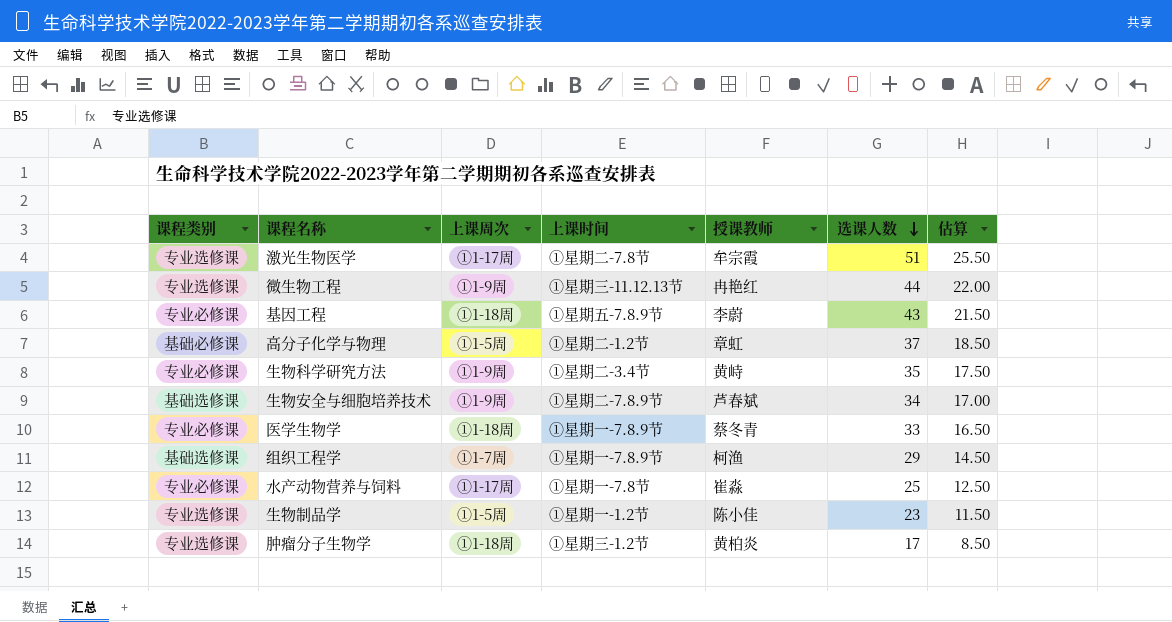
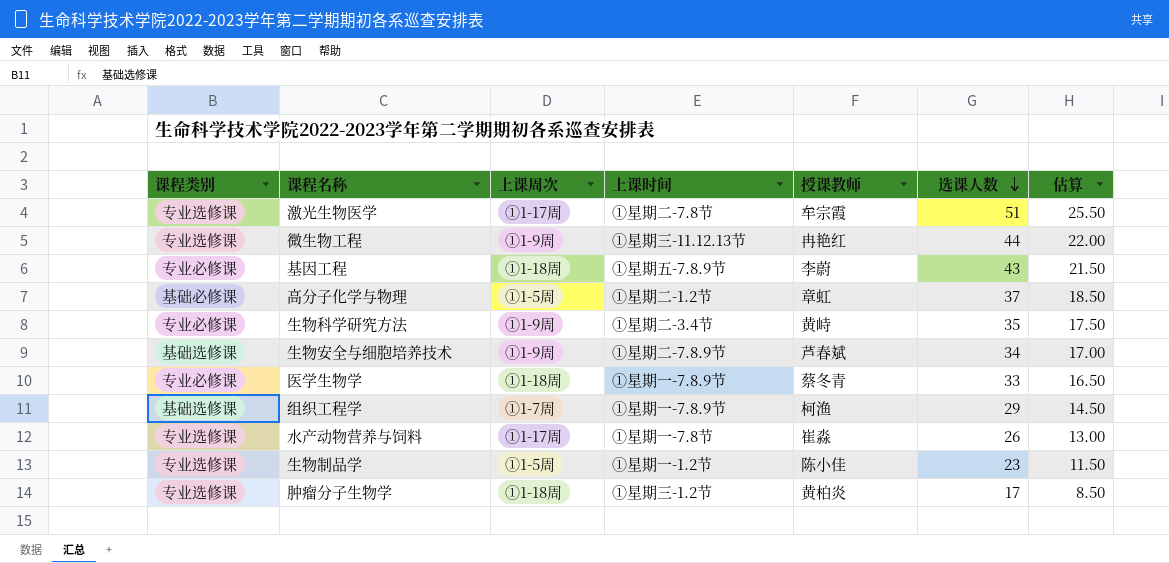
水产动物营养与饲料 | 课程类别: 专业必修课 -> 专业选修课
水产动物营养与饲料 | 选课人数: 25 -> 26
水产动物营养与饲料 | 估算: 12.50 -> 13.00

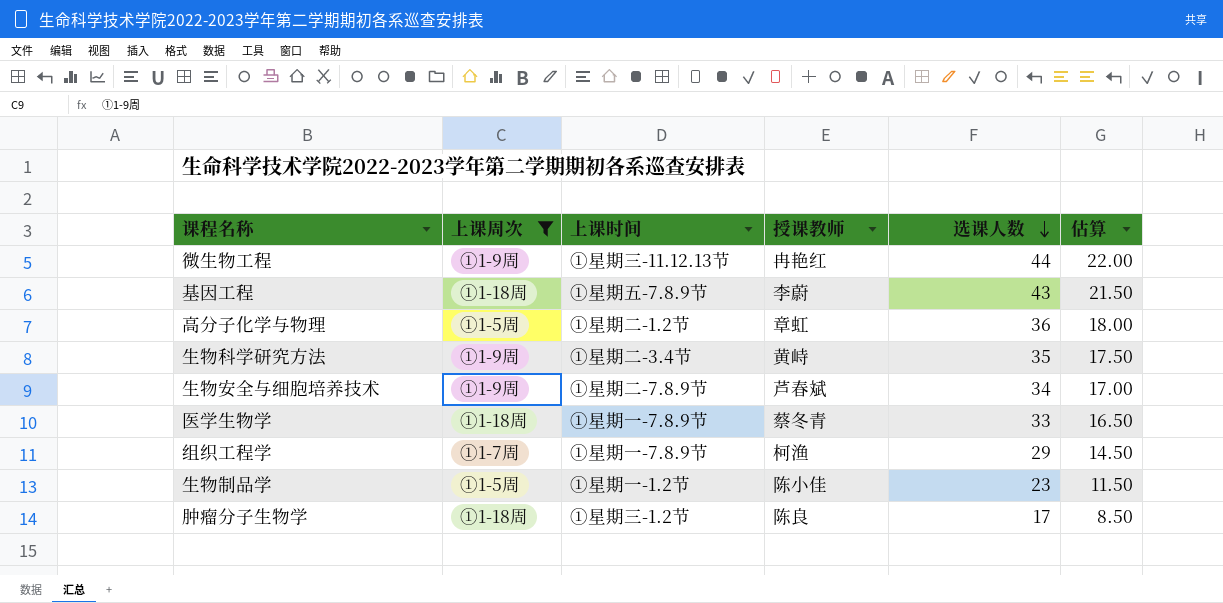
filter: none -> 上课周次 != ①1-17周
column 课程类别 | position: 1 -> none
高分子化学与物理 | 选课人数: 37 -> 36
高分子化学与物理 | 估算: 18.50 -> 18.00
肿瘤分子生物学 | 授课教师: 黄柏炎 -> 陈良

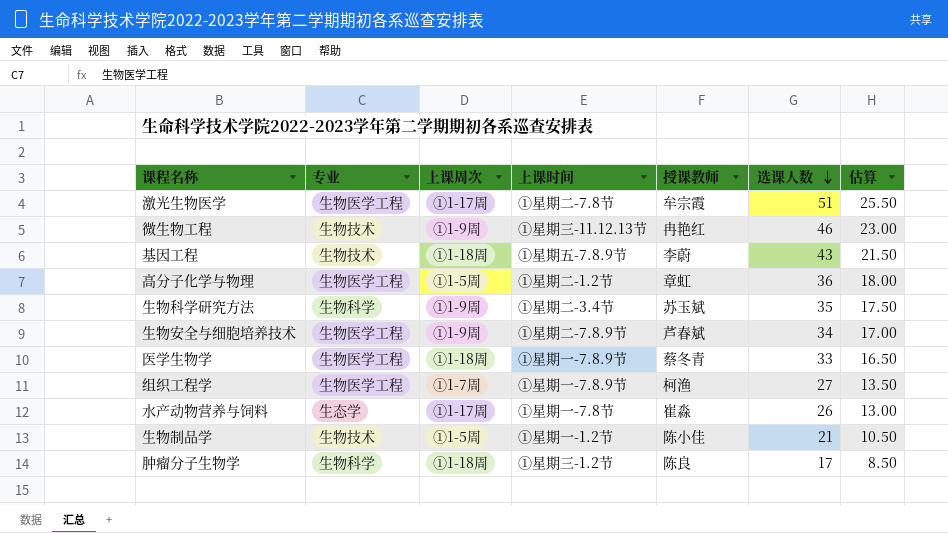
filter: 上课周次 != ①1-17周 -> none
column 专业 | position: none -> 2
微生物工程 | 选课人数: 44 -> 46
微生物工程 | 估算: 22.00 -> 23.00
生物科学研究方法 | 授课教师: 黄峙 -> 苏玉斌
组织工程学 | 选课人数: 29 -> 27
组织工程学 | 估算: 14.50 -> 13.50
生物制品学 | 选课人数: 23 -> 21
生物制品学 | 估算: 11.50 -> 10.50

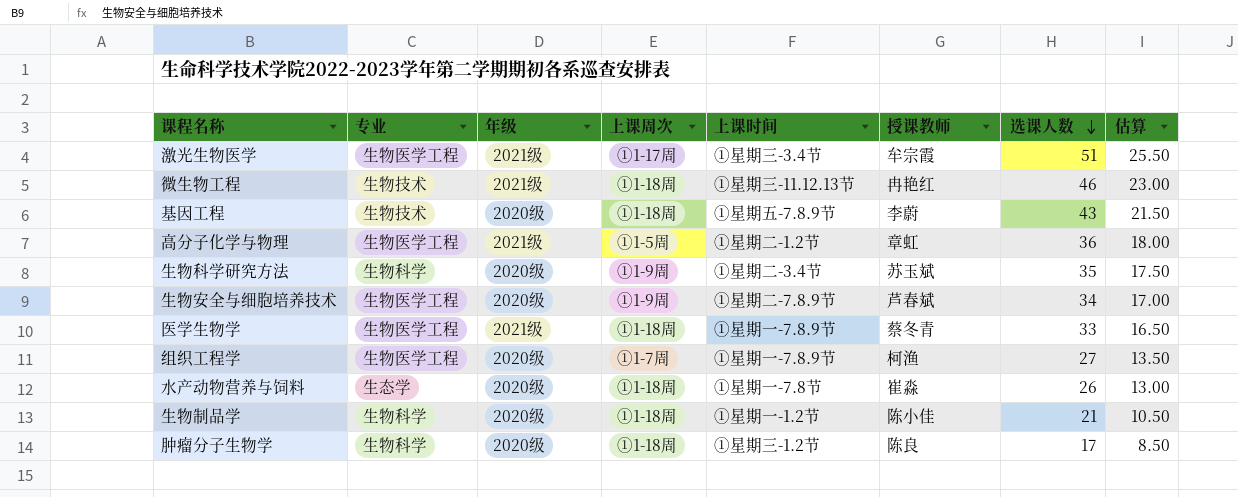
column 年级 | position: none -> 3
激光生物医学 | 上课时间: ①星期二-7.8节 -> ①星期三-3.4节
微生物工程 | 上课周次: ①1-9周 -> ①1-18周
水产动物营养与饲料 | 上课周次: ①1-17周 -> ①1-18周
生物制品学 | 专业: 生物技术 -> 生物科学
生物制品学 | 上课周次: ①1-5周 -> ①1-18周

